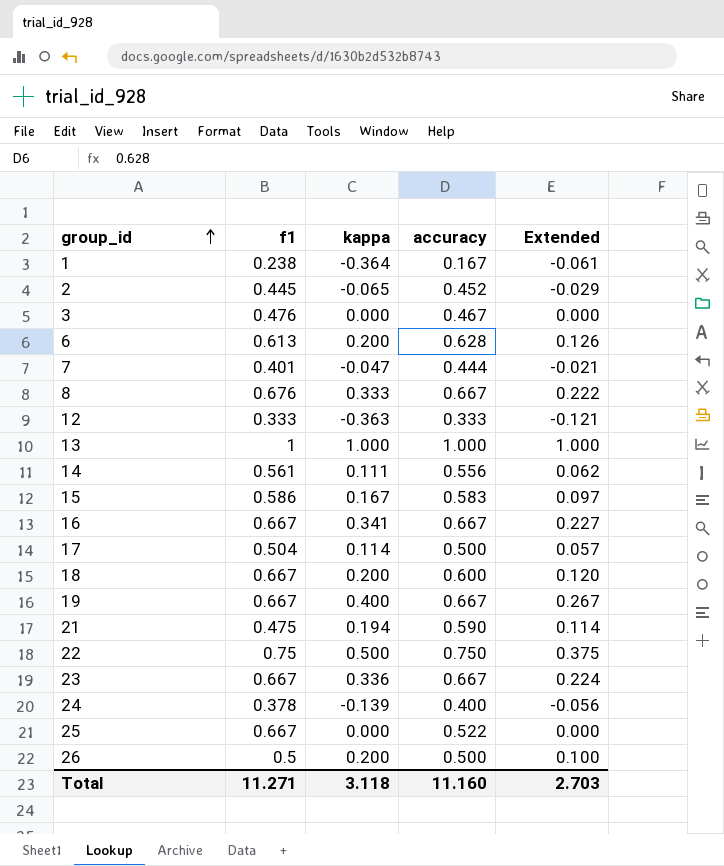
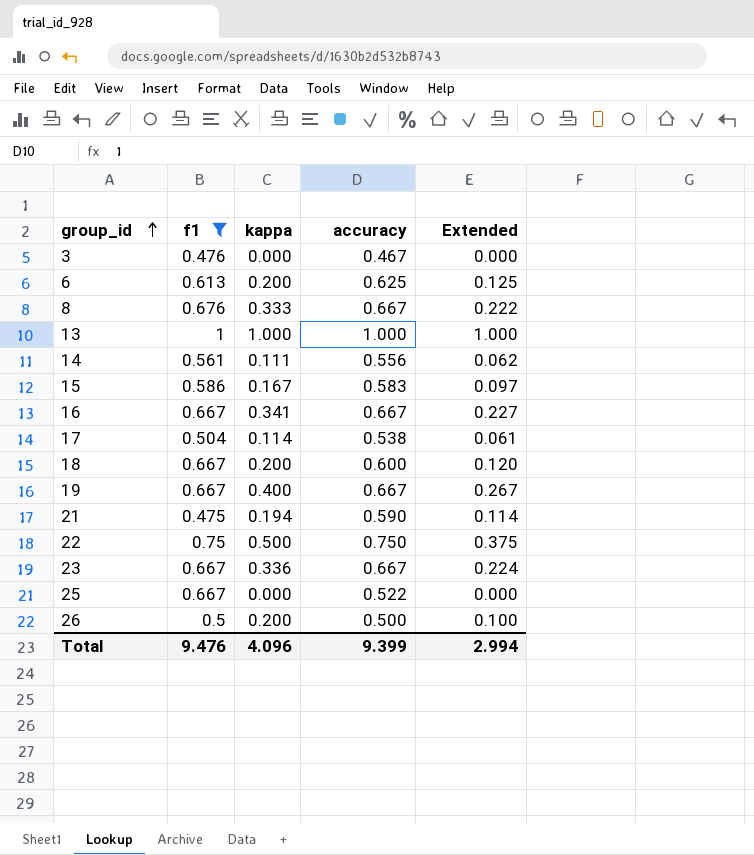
filter: none -> f1 >= 0.475
6 | accuracy: 0.628 -> 0.625
6 | Extended: 0.126 -> 0.125
17 | accuracy: 0.500 -> 0.538
17 | Extended: 0.057 -> 0.061
Total | f1: 11.271 -> 9.476
Total | kappa: 3.118 -> 4.096
Total | accuracy: 11.160 -> 9.399
Total | Extended: 2.703 -> 2.994

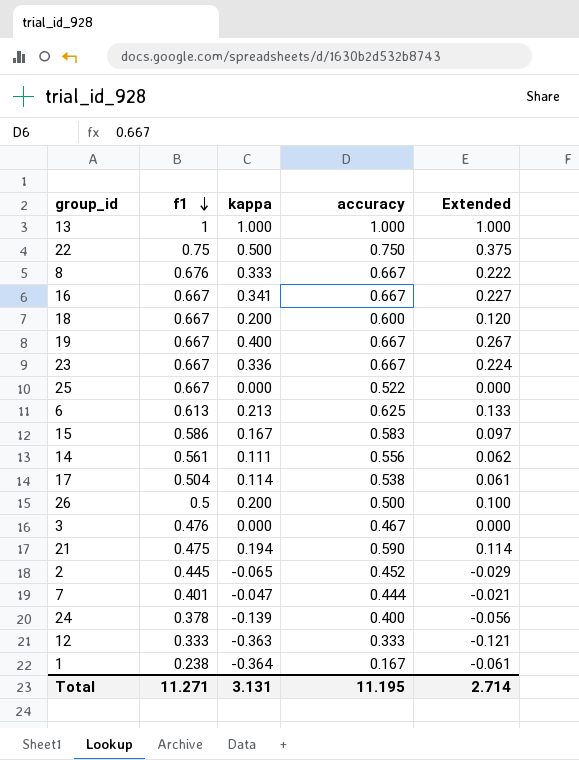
filter: f1 >= 0.475 -> none
row order: group_id ascending -> f1 descending
6 | kappa: 0.200 -> 0.213
6 | Extended: 0.125 -> 0.133
Total | f1: 9.476 -> 11.271
Total | kappa: 4.096 -> 3.131
Total | accuracy: 9.399 -> 11.195
Total | Extended: 2.994 -> 2.714

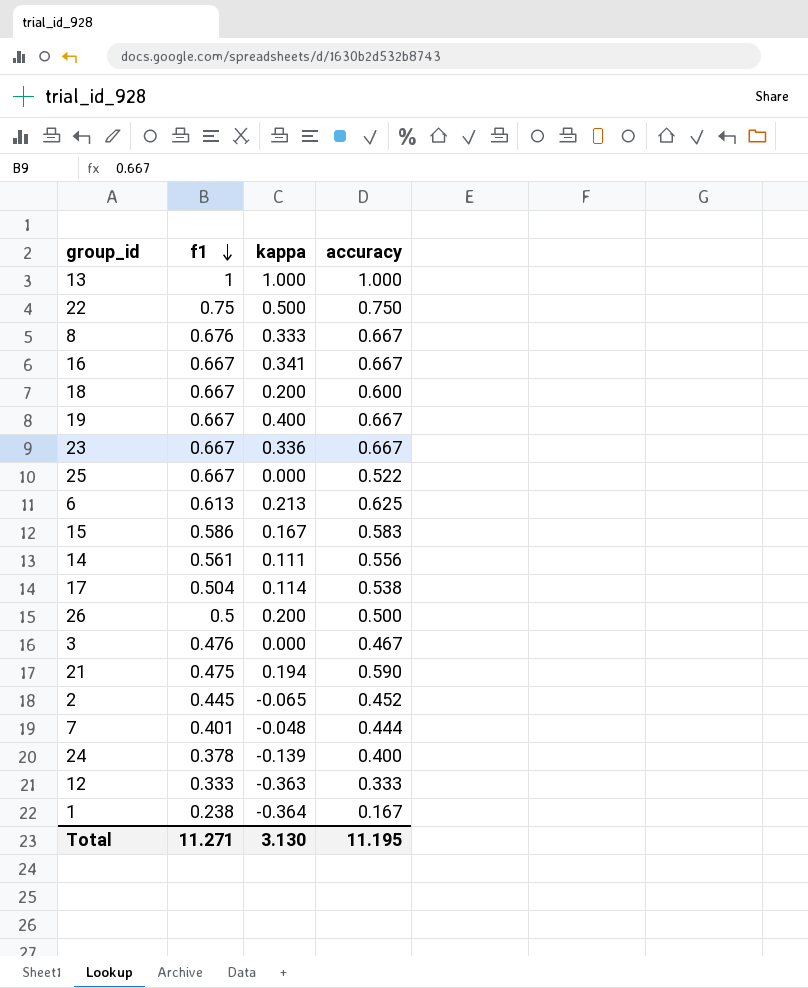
column Extended | formula: [kappa] * [accuracy] -> none
7 | kappa: -0.047 -> -0.048
Total | kappa: 3.131 -> 3.130

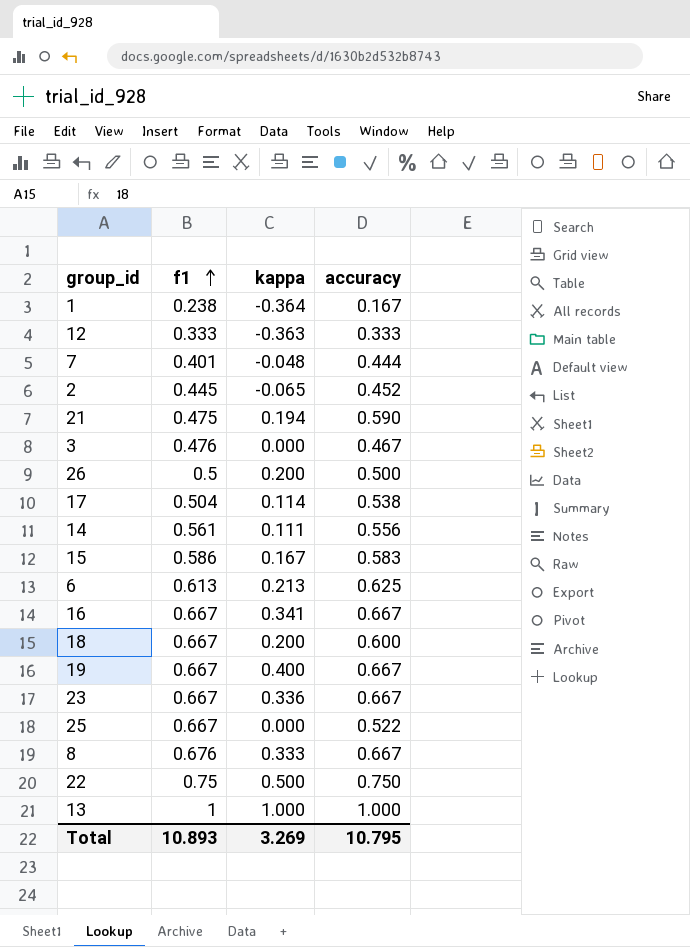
row order: f1 descending -> f1 ascending
row 24: 0.378 | -0.139 | 0.400 -> none
Total | f1: 11.271 -> 10.893
Total | kappa: 3.130 -> 3.269
Total | accuracy: 11.195 -> 10.795

